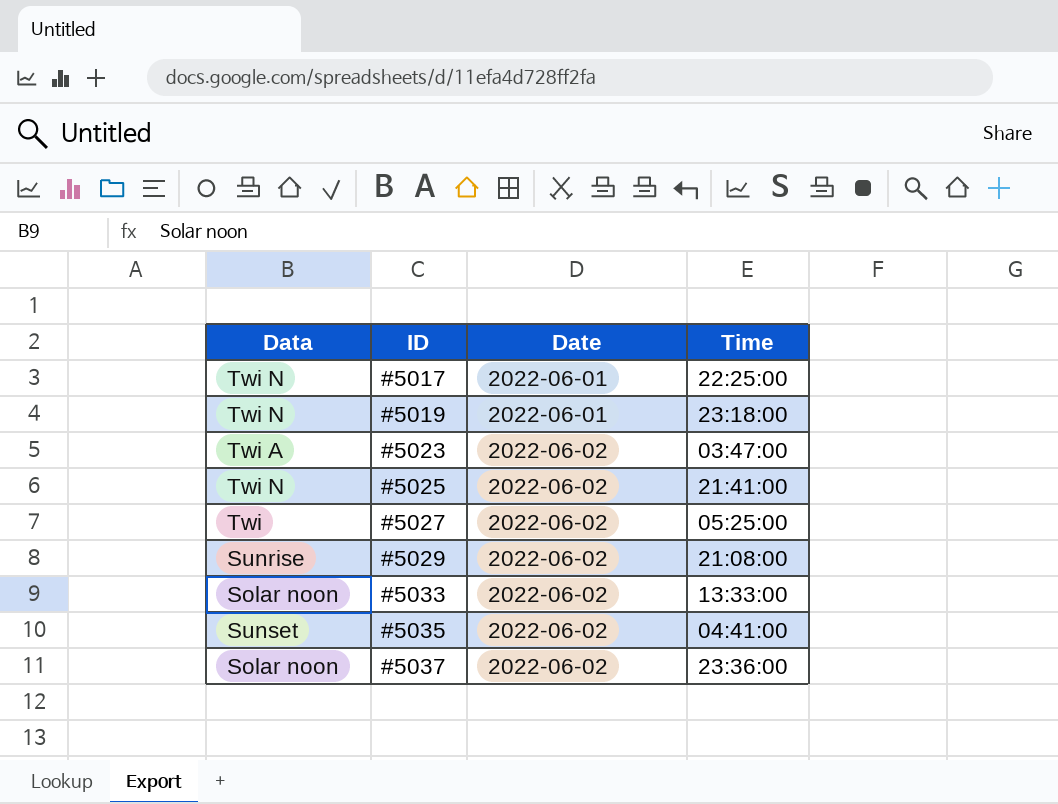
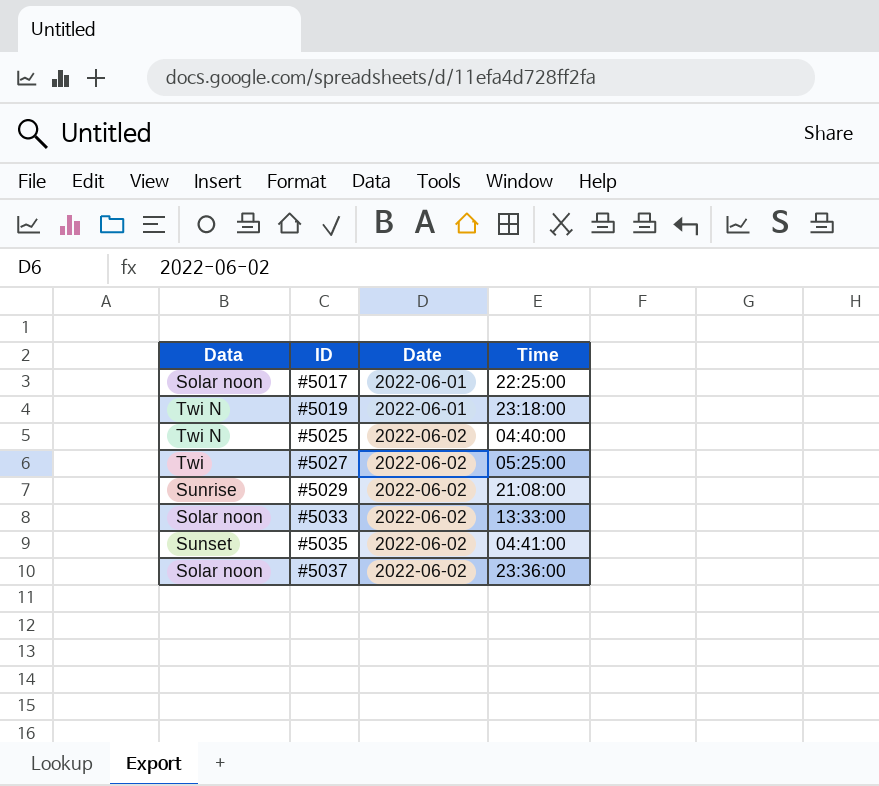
row #5023: Twi A | 2022-06-02 | 03:47:00 -> none
#5017 | Data: Twi N -> Solar noon
#5025 | Time: 21:41:00 -> 04:40:00

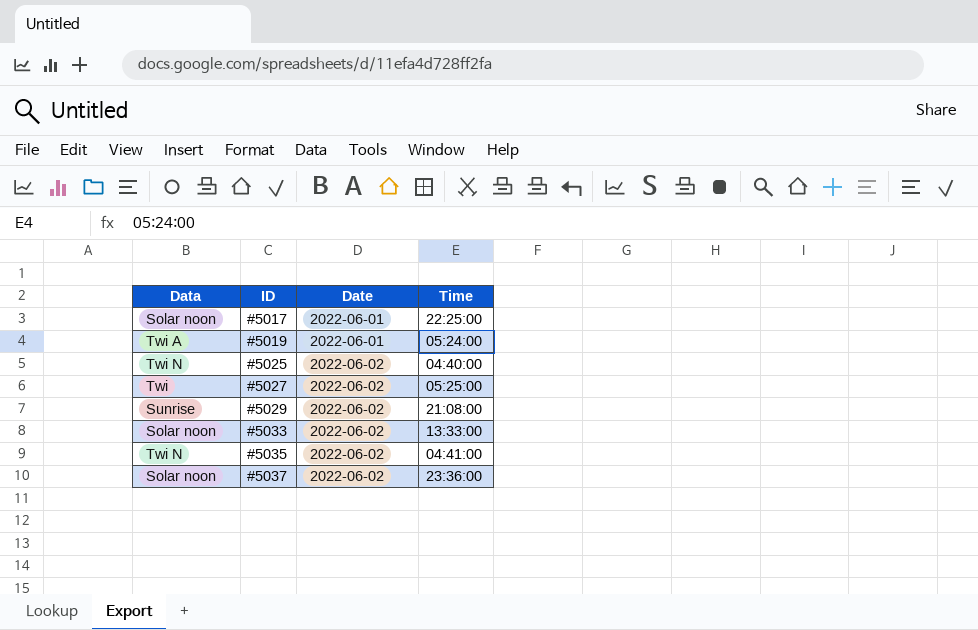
#5019 | Data: Twi N -> Twi A
#5019 | Time: 23:18:00 -> 05:24:00
#5035 | Data: Sunset -> Twi N

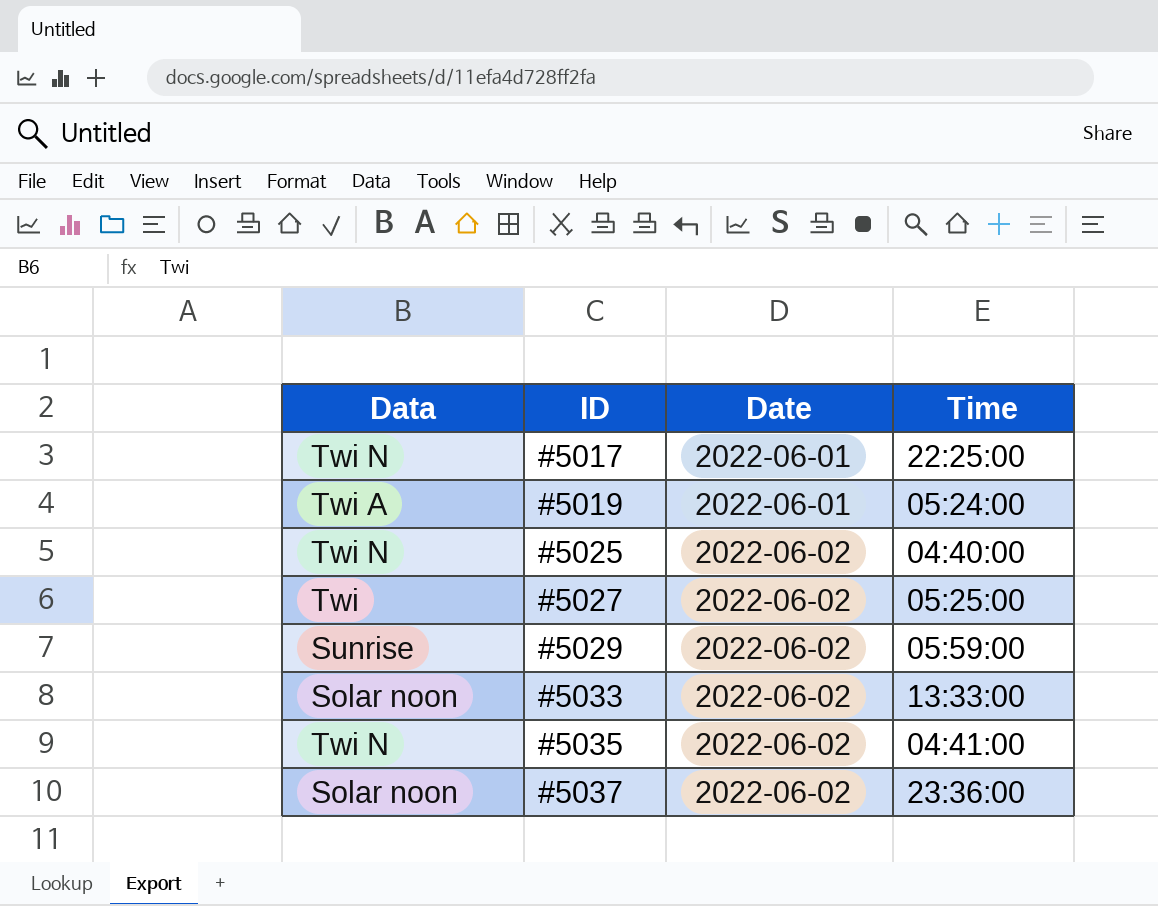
#5017 | Data: Solar noon -> Twi N
#5029 | Time: 21:08:00 -> 05:59:00

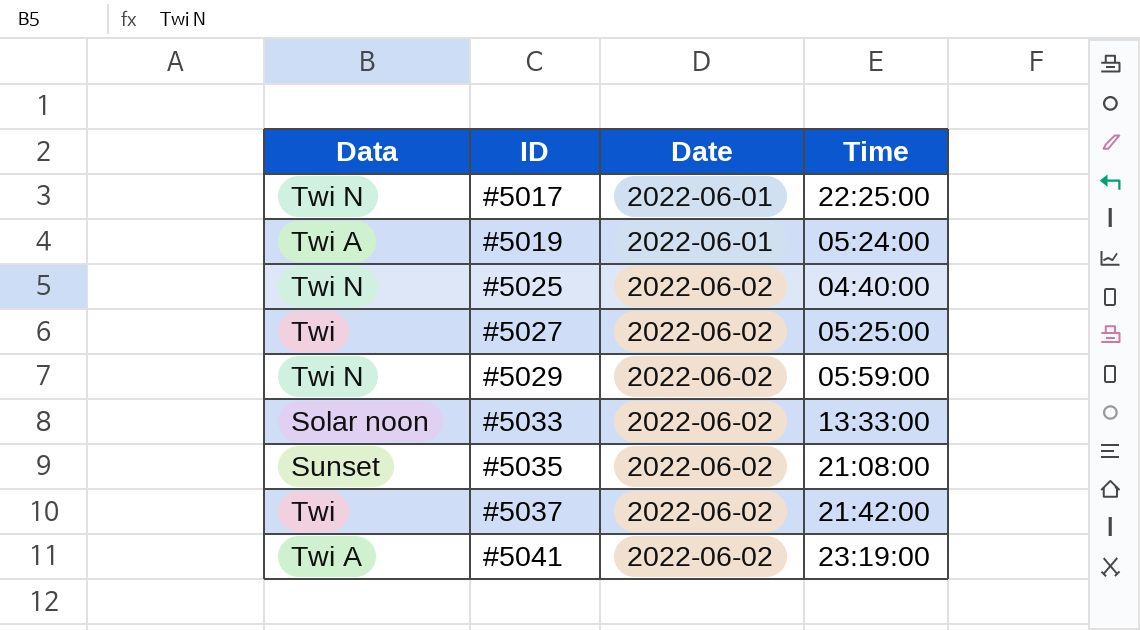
#5029 | Data: Sunrise -> Twi N
#5035 | Data: Twi N -> Sunset
#5035 | Time: 04:41:00 -> 21:08:00
#5037 | Data: Solar noon -> Twi
#5037 | Time: 23:36:00 -> 21:42:00
row #5041: none -> Twi A | 2022-06-02 | 23:19:00

